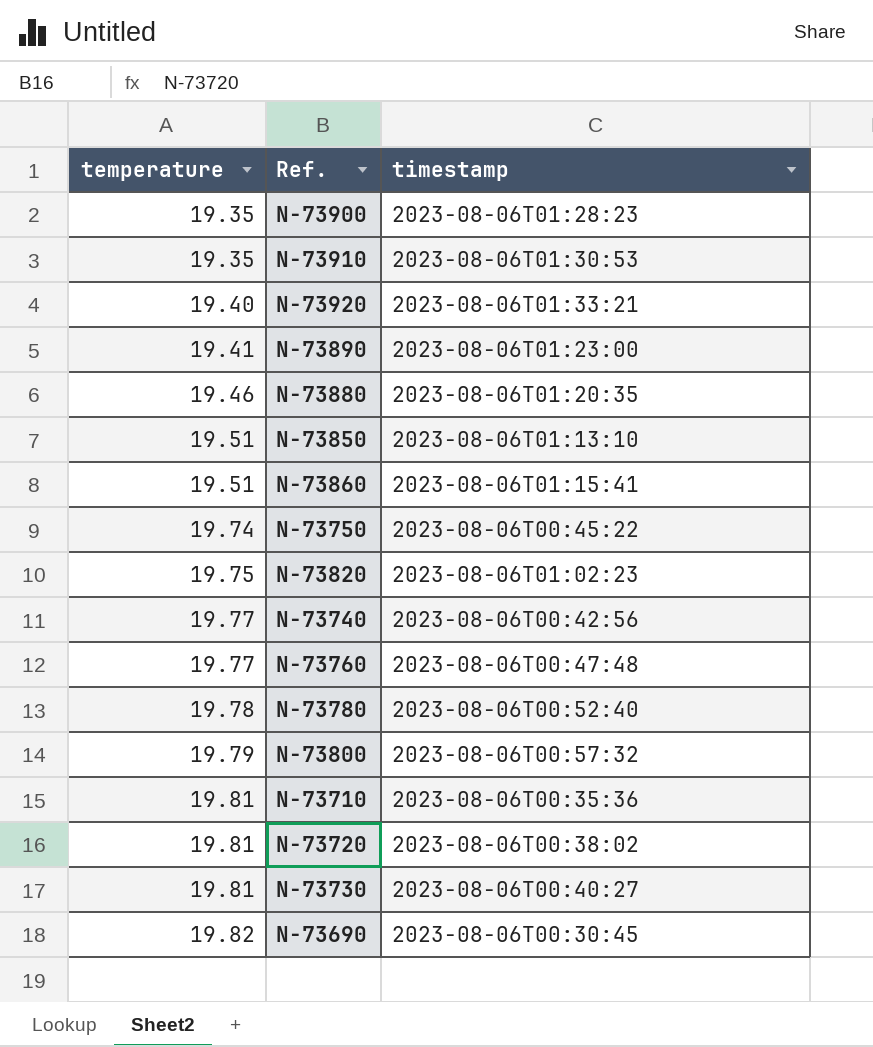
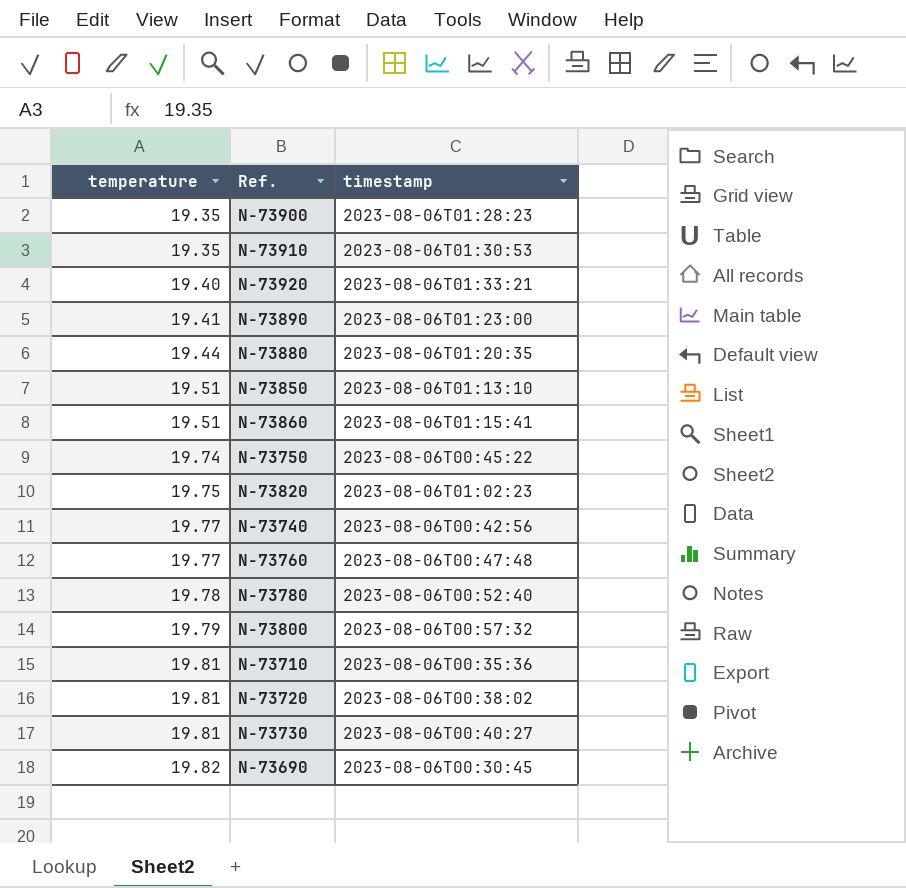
N-73880 | temperature: 19.46 -> 19.44

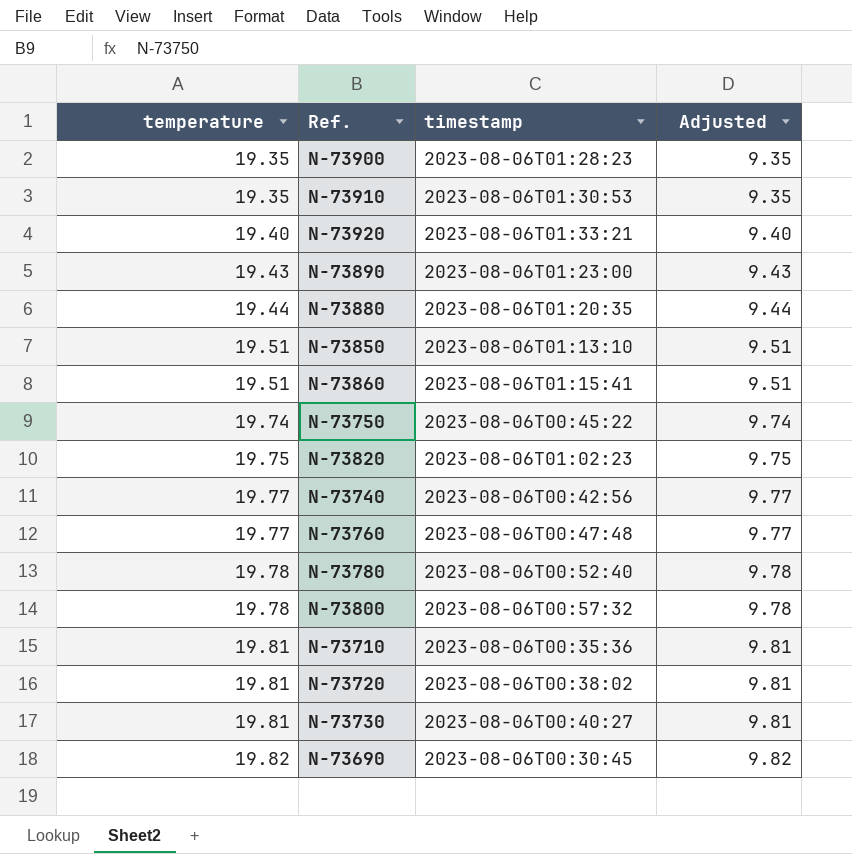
column Adjusted | formula: none -> [temperature] - 10
N-73890 | temperature: 19.41 -> 19.43
N-73800 | temperature: 19.79 -> 19.78

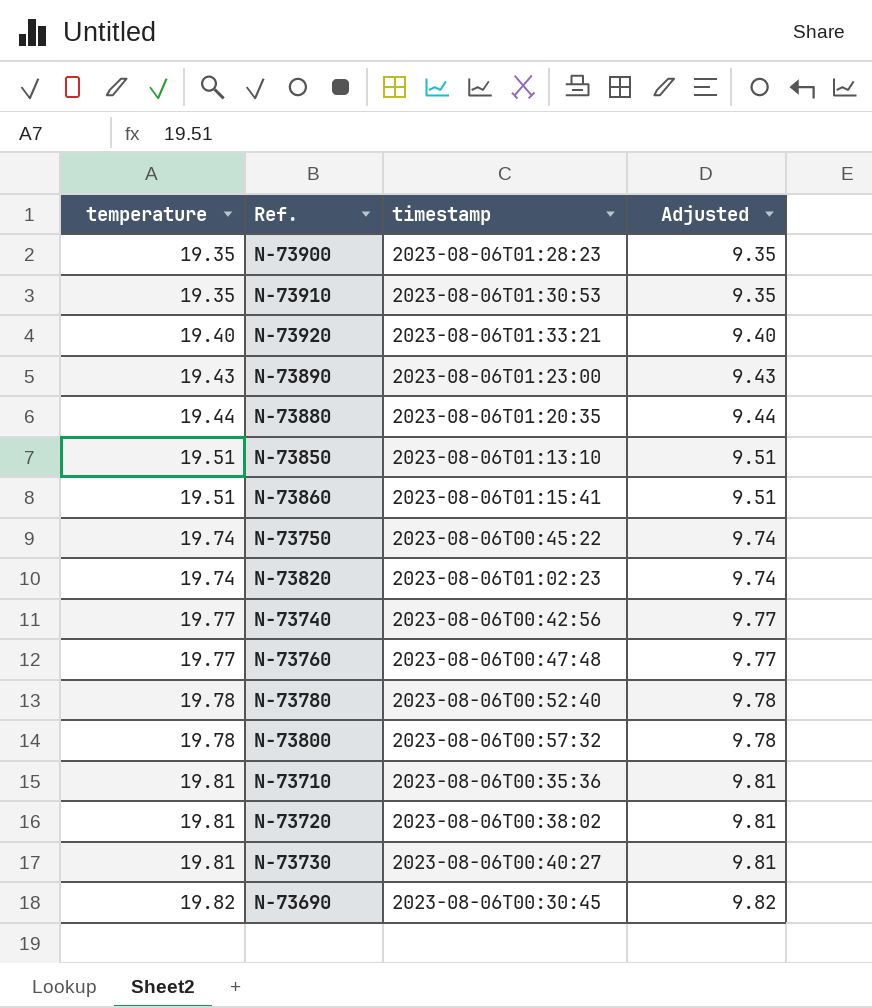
N-73820 | temperature: 19.75 -> 19.74
N-73820 | Adjusted: 9.75 -> 9.74

